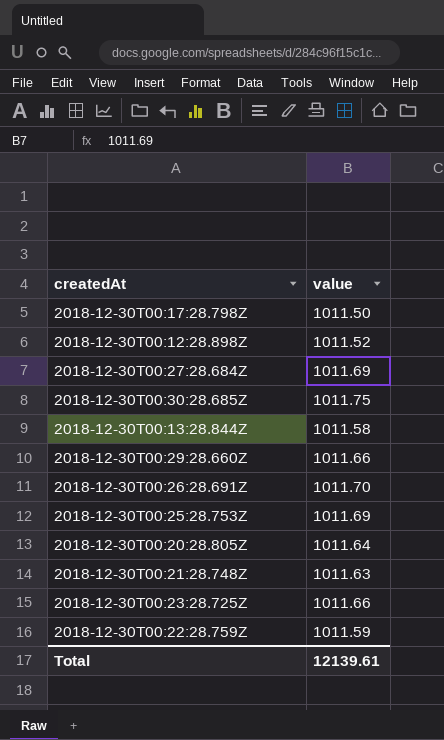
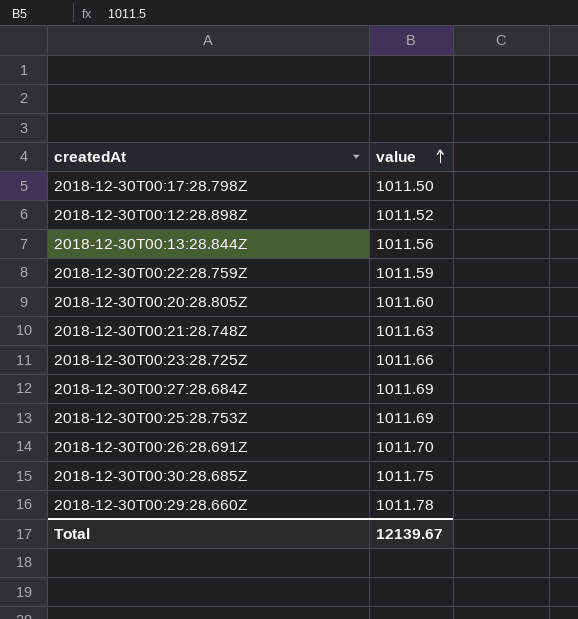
row order: none -> value ascending
2018-12-30T00:13:28.844Z | value: 1011.58 -> 1011.56
2018-12-30T00:20:28.805Z | value: 1011.64 -> 1011.60
2018-12-30T00:29:28.660Z | value: 1011.66 -> 1011.78
Total | value: 12139.61 -> 12139.67

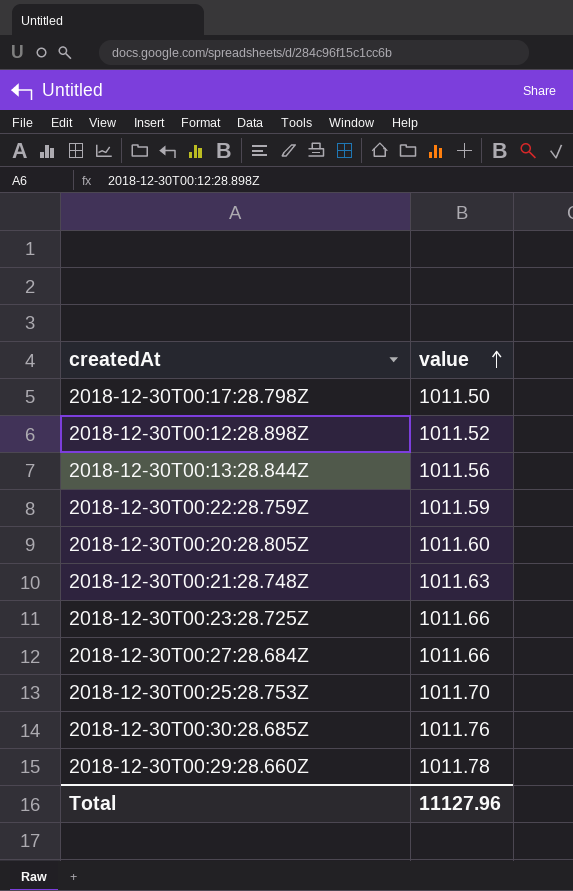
row 2018-12-30T00:26:28.691Z: 1011.70 -> none
2018-12-30T00:27:28.684Z | value: 1011.69 -> 1011.66
2018-12-30T00:25:28.753Z | value: 1011.69 -> 1011.70
2018-12-30T00:30:28.685Z | value: 1011.75 -> 1011.76
Total | value: 12139.67 -> 11127.96

